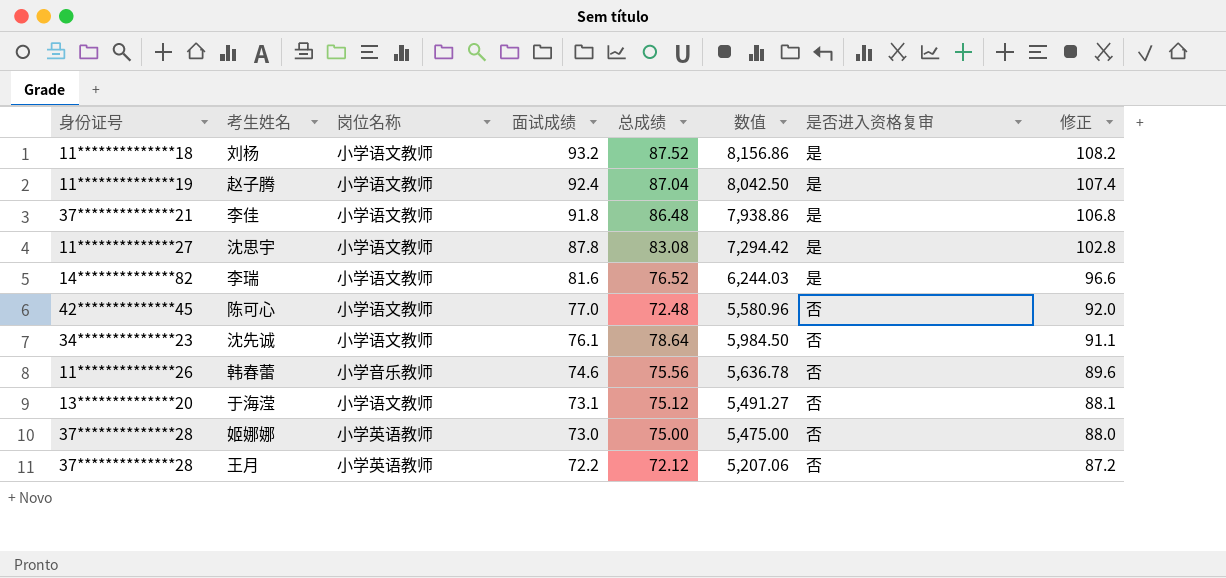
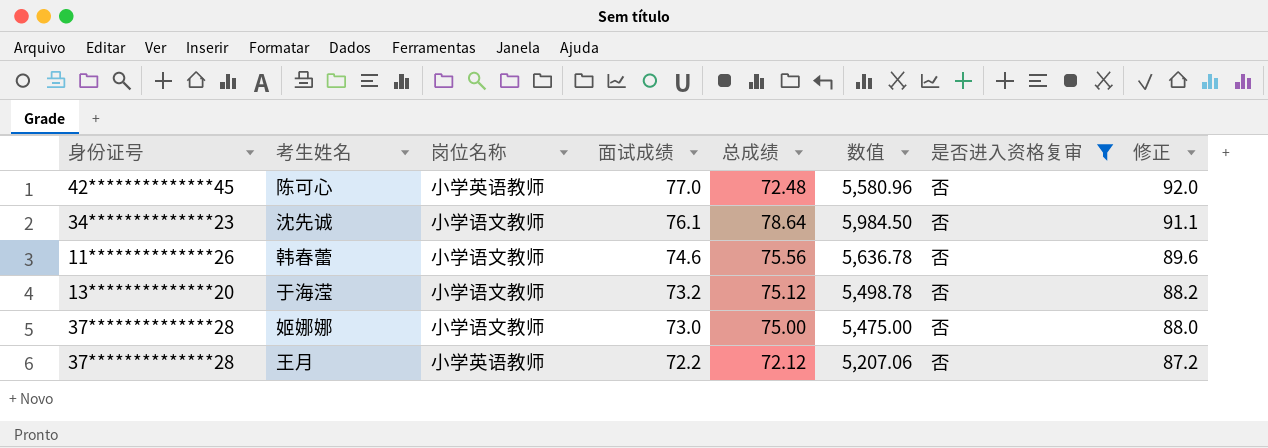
filter: none -> 是否进入资格复审 = 否
陈可心 | 岗位名称: 小学语文教师 -> 小学英语教师
韩春蕾 | 岗位名称: 小学音乐教师 -> 小学语文教师
于海滢 | 面试成绩: 73.1 -> 73.2
于海滢 | 数值: 5,491.27 -> 5,498.78
于海滢 | 修正: 88.1 -> 88.2
姬娜娜 | 岗位名称: 小学英语教师 -> 小学语文教师

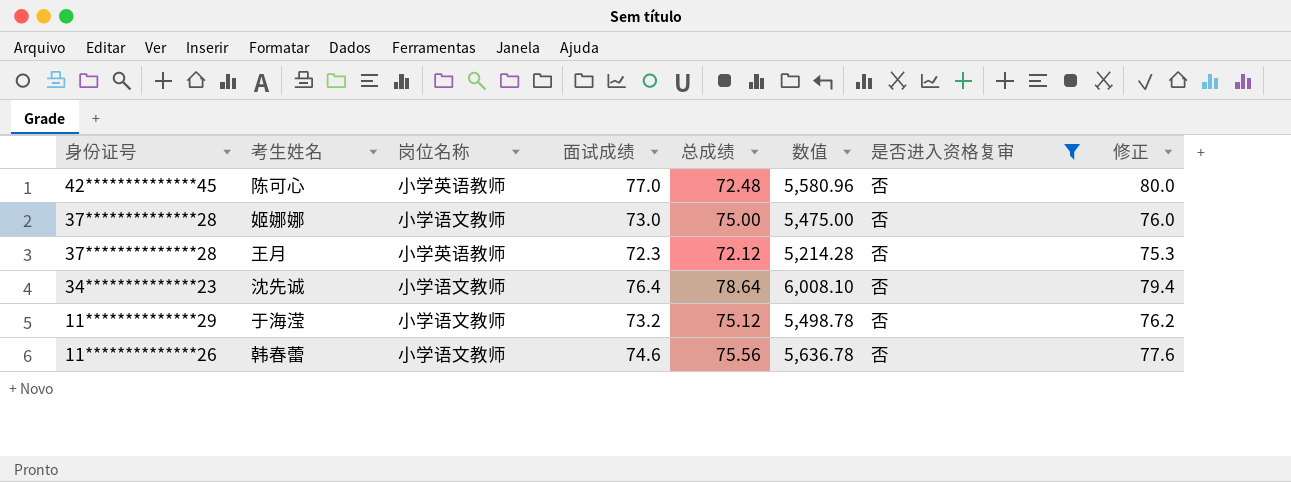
row order: 面试成绩 descending -> 身份证号 descending
column 修正 | formula: [面试成绩] + 15 -> [面试成绩] + 3
王月 | 面试成绩: 72.2 -> 72.3
王月 | 数值: 5,207.06 -> 5,214.28
沈先诚 | 面试成绩: 76.1 -> 76.4
沈先诚 | 数值: 5,984.50 -> 6,008.10
于海滢 | 身份证号: 13**************20 -> 11**************29

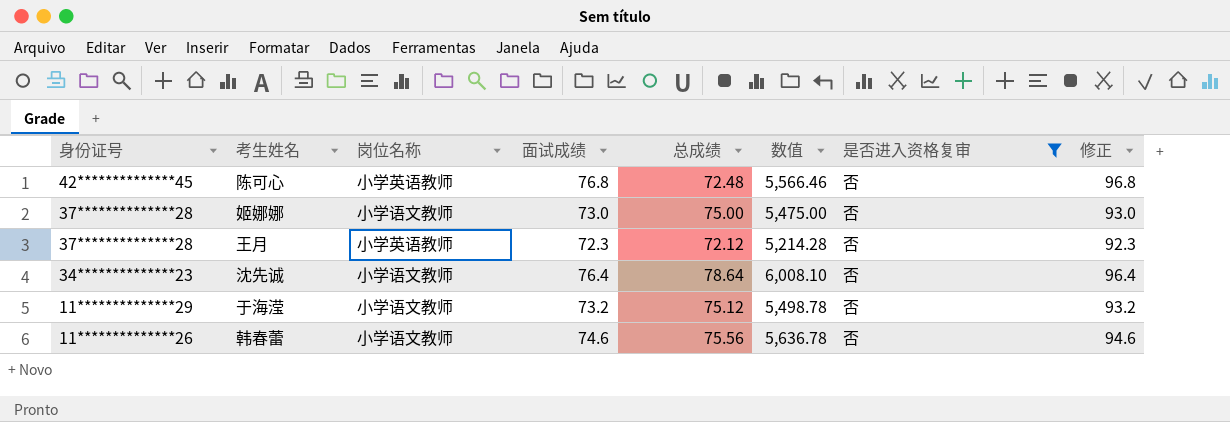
column 修正 | formula: [面试成绩] + 3 -> [面试成绩] + 20
陈可心 | 面试成绩: 77.0 -> 76.8
陈可心 | 数值: 5,580.96 -> 5,566.46

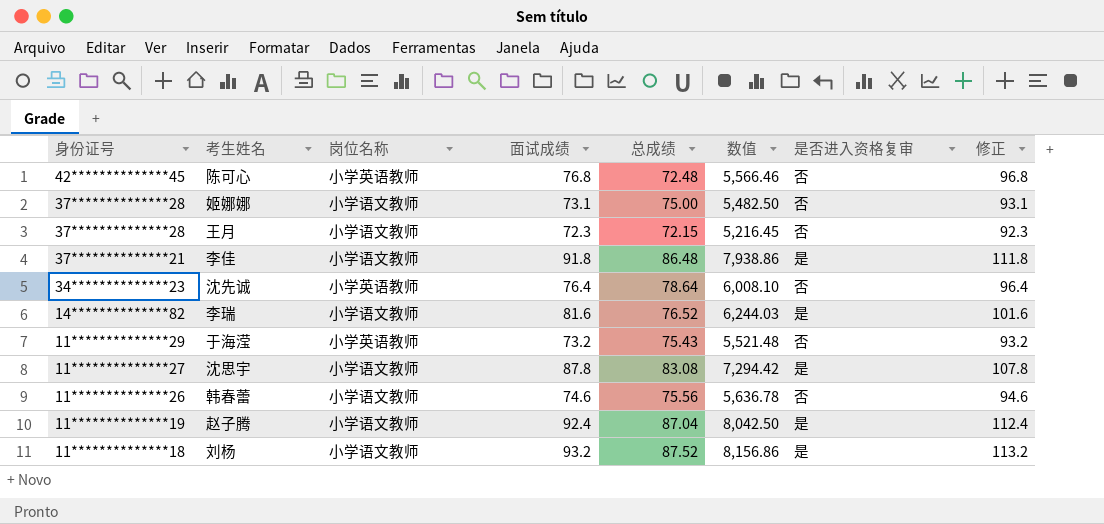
filter: 是否进入资格复审 = 否 -> none
姬娜娜 | 面试成绩: 73.0 -> 73.1
姬娜娜 | 数值: 5,475.00 -> 5,482.50
姬娜娜 | 修正: 93.0 -> 93.1
王月 | 岗位名称: 小学英语教师 -> 小学语文教师
王月 | 总成绩: 72.12 -> 72.15
王月 | 数值: 5,214.28 -> 5,216.45
沈先诚 | 岗位名称: 小学语文教师 -> 小学英语教师
于海滢 | 岗位名称: 小学语文教师 -> 小学英语教师
于海滢 | 总成绩: 75.12 -> 75.43
于海滢 | 数值: 5,498.78 -> 5,521.48

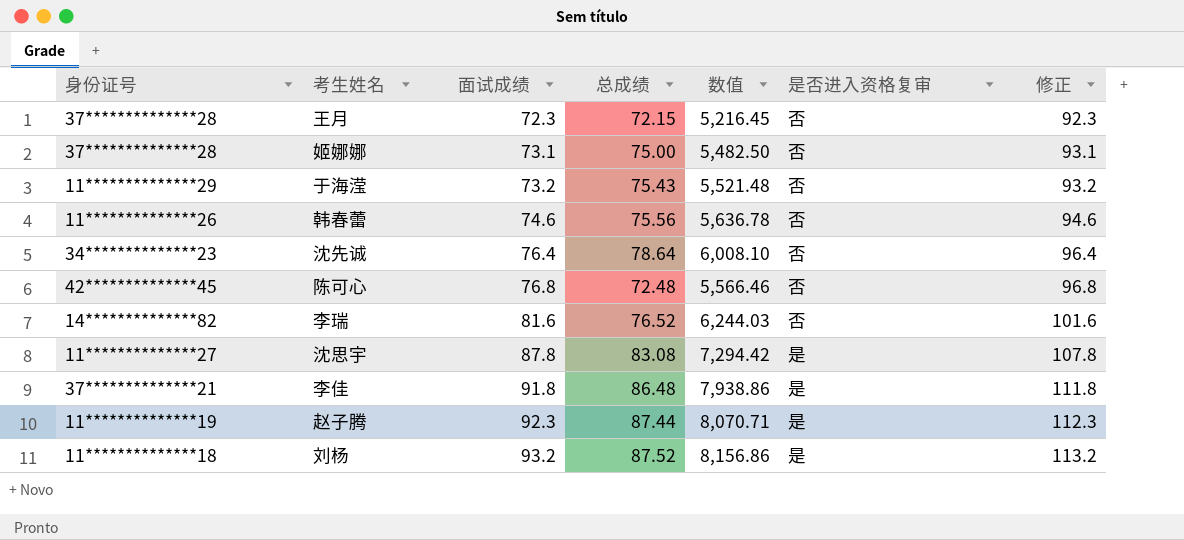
row order: 身份证号 descending -> 面试成绩 ascending
column 岗位名称 | position: 3 -> none
李瑞 | 是否进入资格复审: 是 -> 否
赵子腾 | 面试成绩: 92.4 -> 92.3
赵子腾 | 总成绩: 87.04 -> 87.44
赵子腾 | 数值: 8,042.50 -> 8,070.71
赵子腾 | 修正: 112.4 -> 112.3

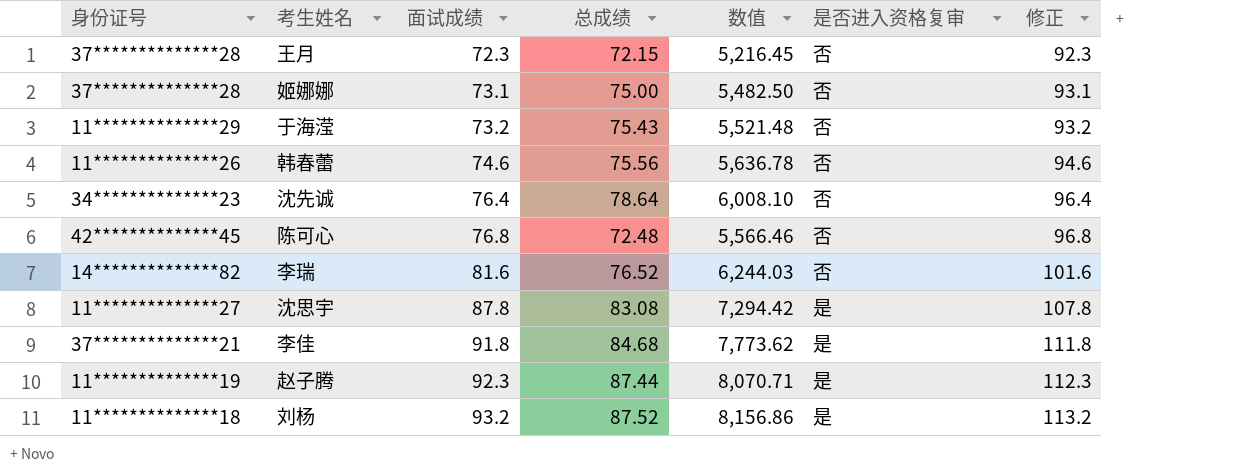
李佳 | 总成绩: 86.48 -> 84.68
李佳 | 数值: 7,938.86 -> 7,773.62

